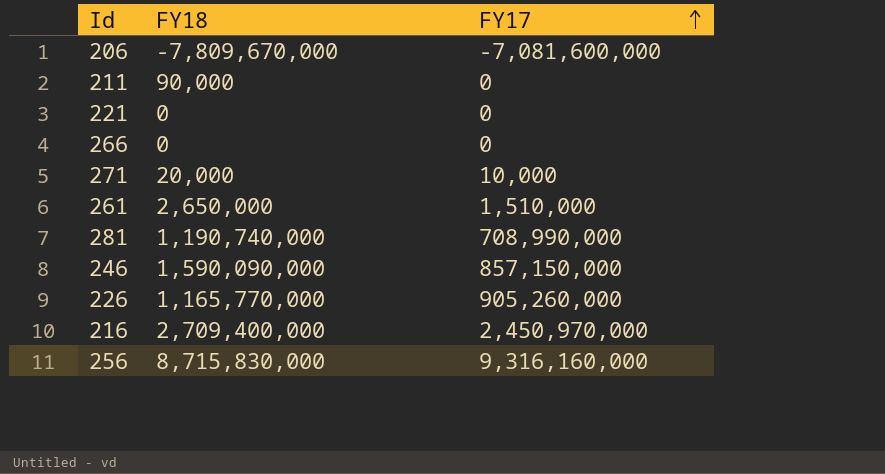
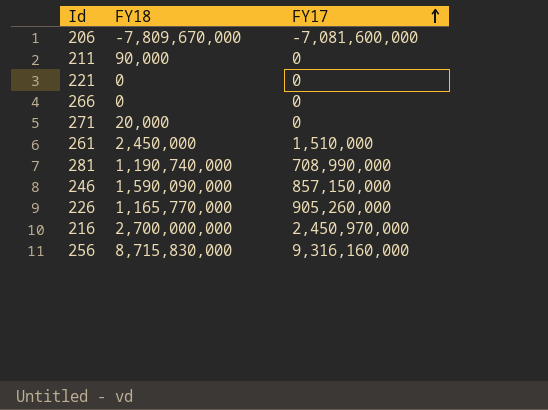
271 | FY17: 10,000 -> 0
261 | FY18: 2,650,000 -> 2,450,000
216 | FY18: 2,709,400,000 -> 2,700,000,000

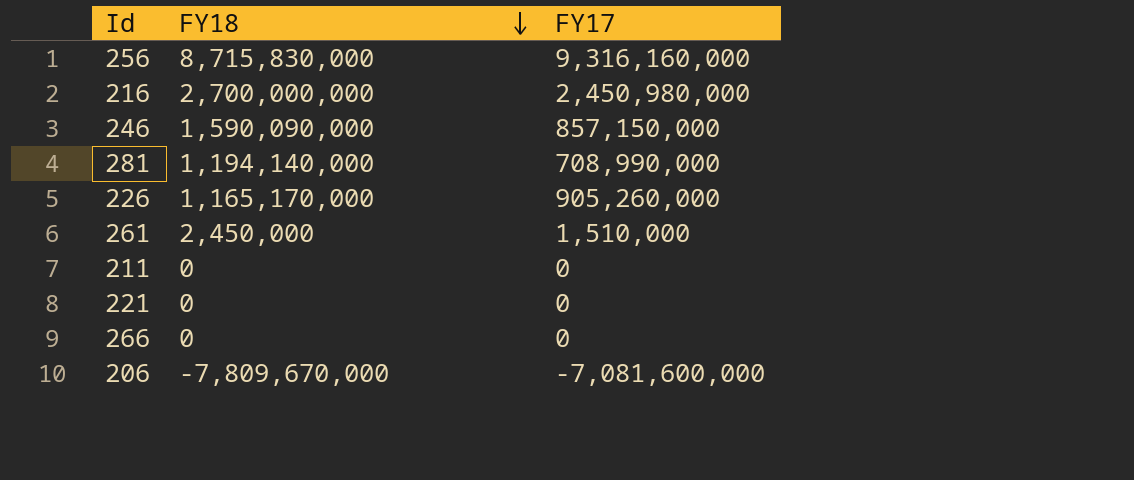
row order: FY17 ascending -> FY18 descending
row 271: 20,000 | 0 -> none
216 | FY17: 2,450,970,000 -> 2,450,980,000
281 | FY18: 1,190,740,000 -> 1,194,140,000
226 | FY18: 1,165,770,000 -> 1,165,170,000
211 | FY18: 90,000 -> 0

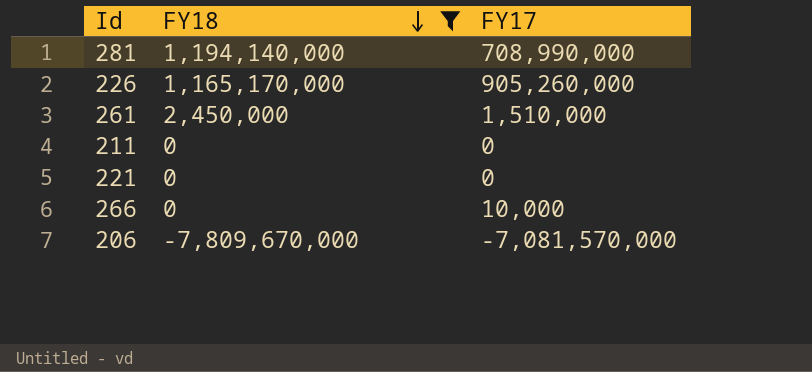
filter: none -> FY18 <= 1,194,140,000
266 | FY17: 0 -> 10,000
206 | FY17: -7,081,600,000 -> -7,081,570,000

